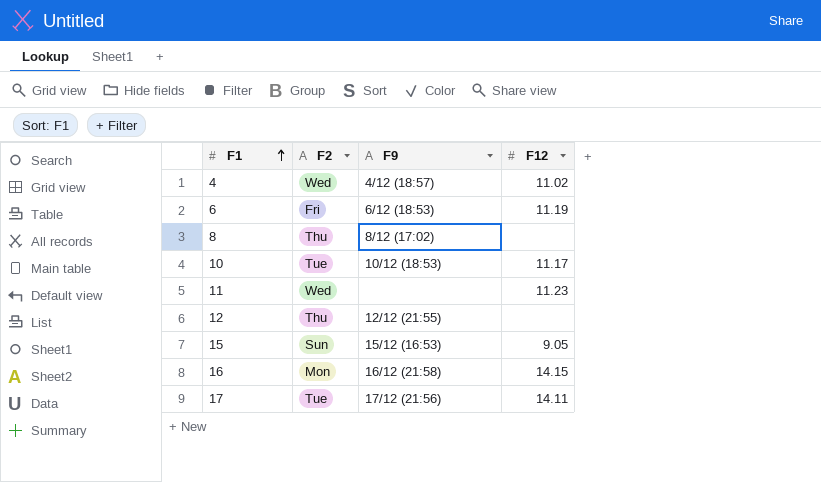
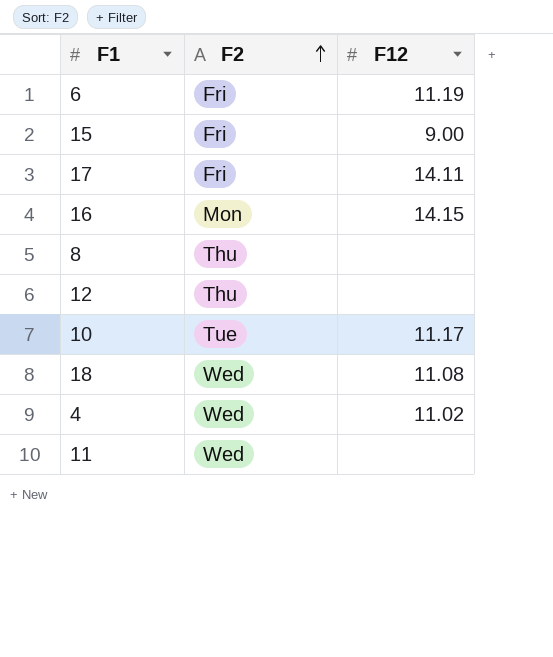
row order: F1 ascending -> F2 ascending
column F9 | position: 3 -> none
15 | F2: Sun -> Fri
15 | F12: 9.05 -> 9.00
17 | F2: Tue -> Fri
row 18: none -> Wed | 11.08
11 | F12: 11.23 -> none

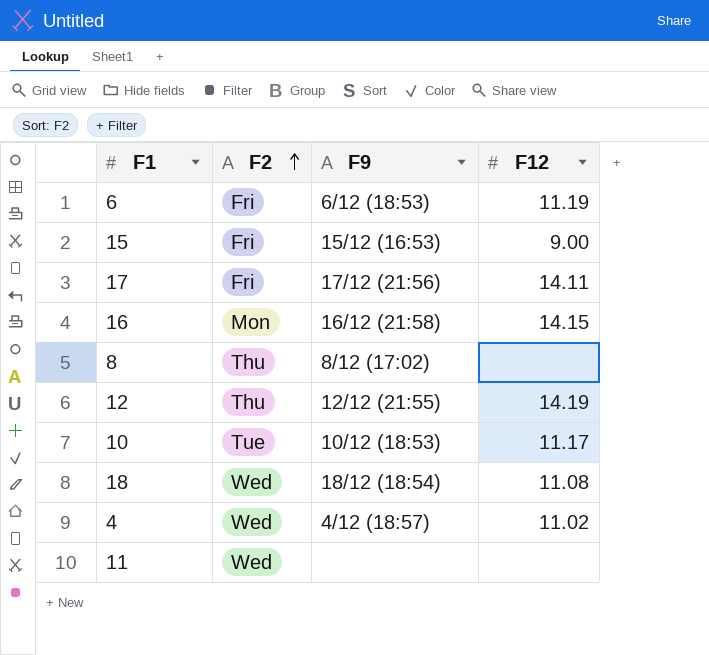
column F9 | position: none -> 3
12 | F12: none -> 14.19

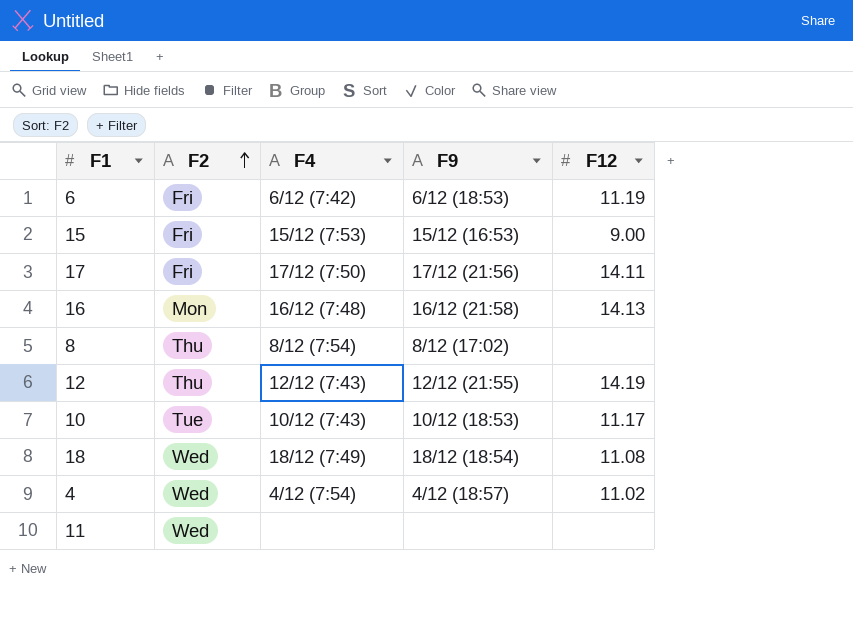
column F4 | position: none -> 3
16 | F12: 14.15 -> 14.13

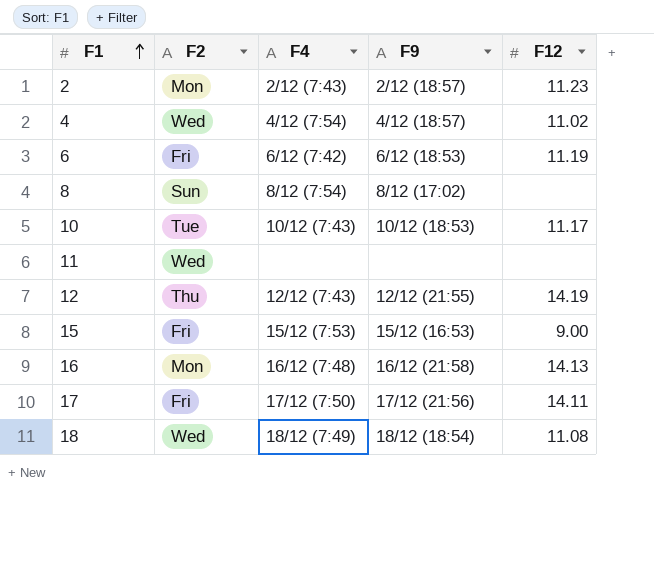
row order: F2 ascending -> F1 ascending
row 2: none -> Mon | 2/12 (7:43) | 2/12 (18:57) | 11.23
8 | F2: Thu -> Sun

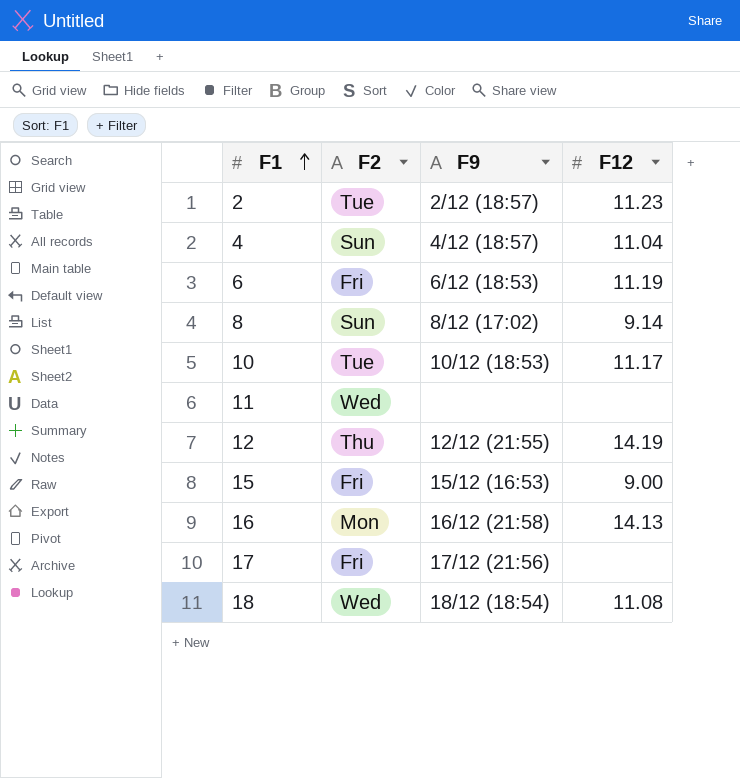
column F4 | position: 3 -> none
2 | F2: Mon -> Tue
4 | F2: Wed -> Sun
4 | F12: 11.02 -> 11.04
8 | F12: none -> 9.14
17 | F12: 14.11 -> none

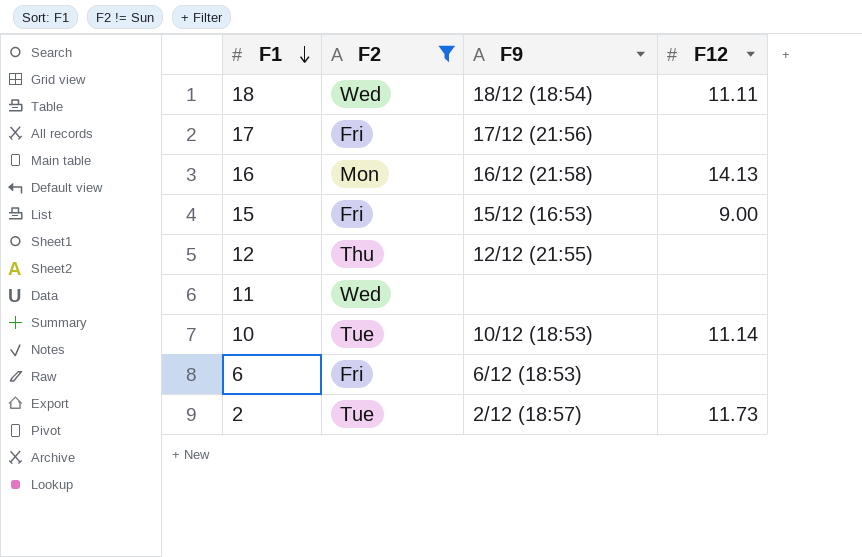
filter: none -> F2 != Sun
row order: F1 ascending -> F1 descending
18 | F12: 11.08 -> 11.11
12 | F12: 14.19 -> none
10 | F12: 11.17 -> 11.14
6 | F12: 11.19 -> none
2 | F12: 11.23 -> 11.73

